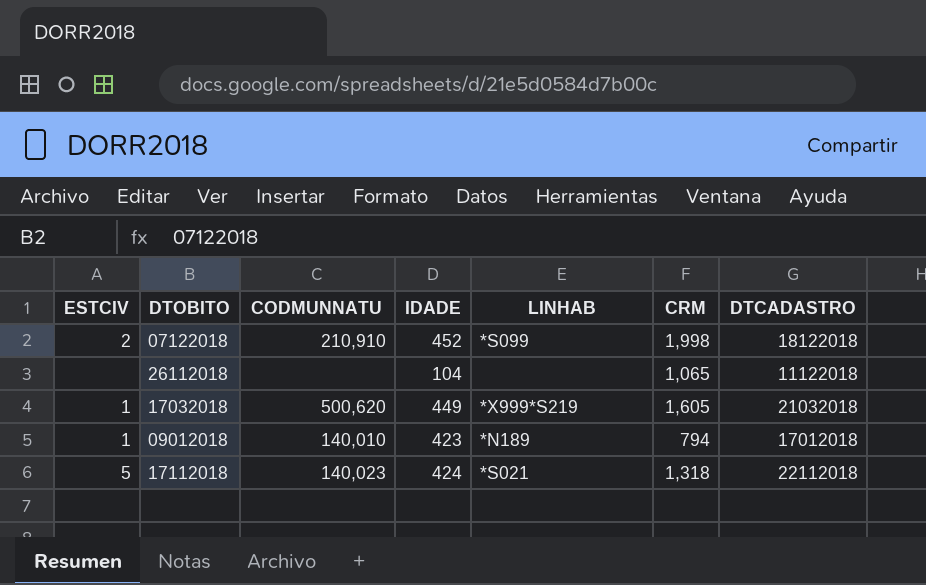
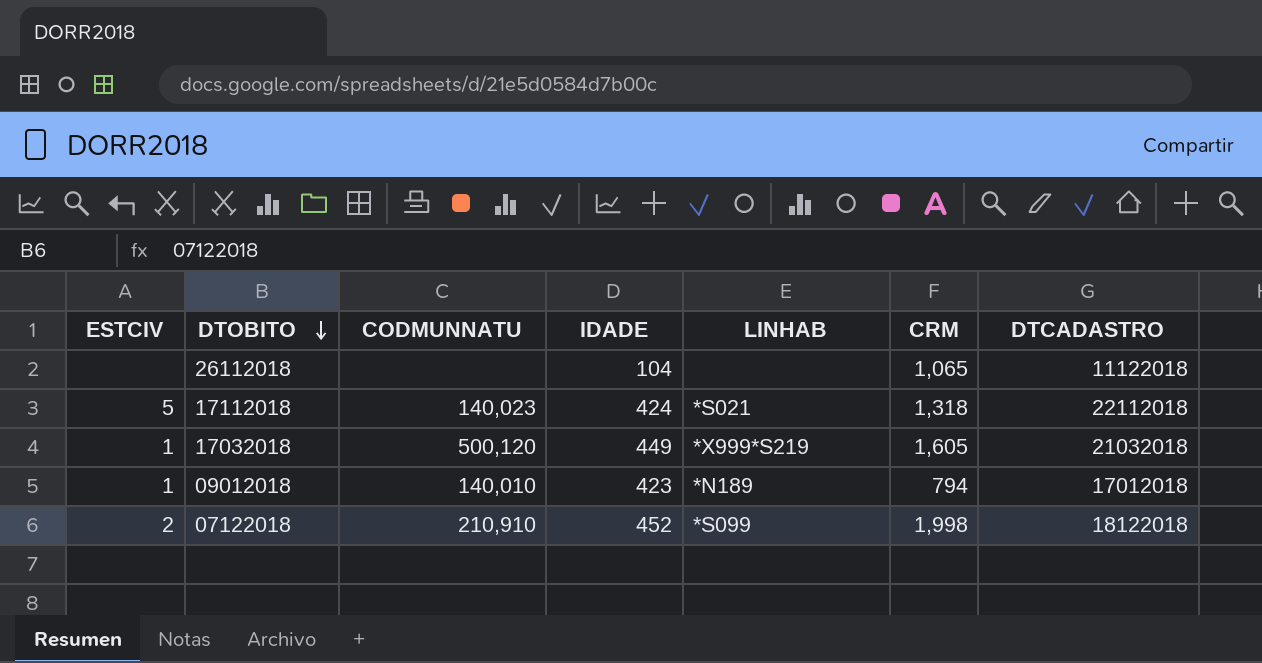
row order: none -> DTOBITO descending
17032018 | CODMUNNATU: 500,620 -> 500,120

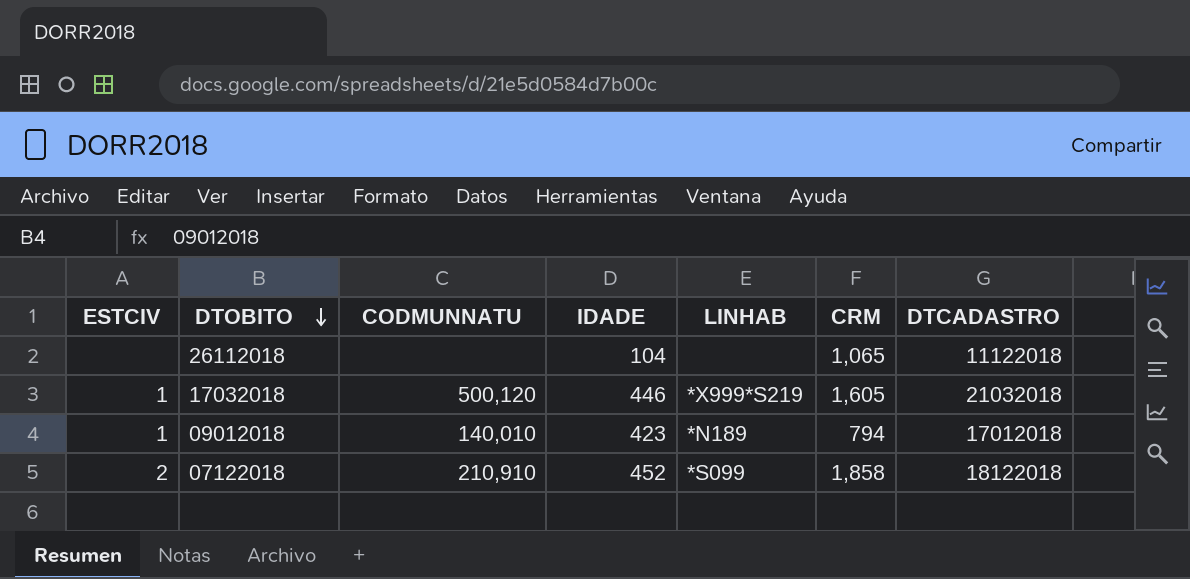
row 17112018: 5 | 140,023 | 424 | *S021 | 1,318 | 22112018 -> none
17032018 | IDADE: 449 -> 446
07122018 | CRM: 1,998 -> 1,858

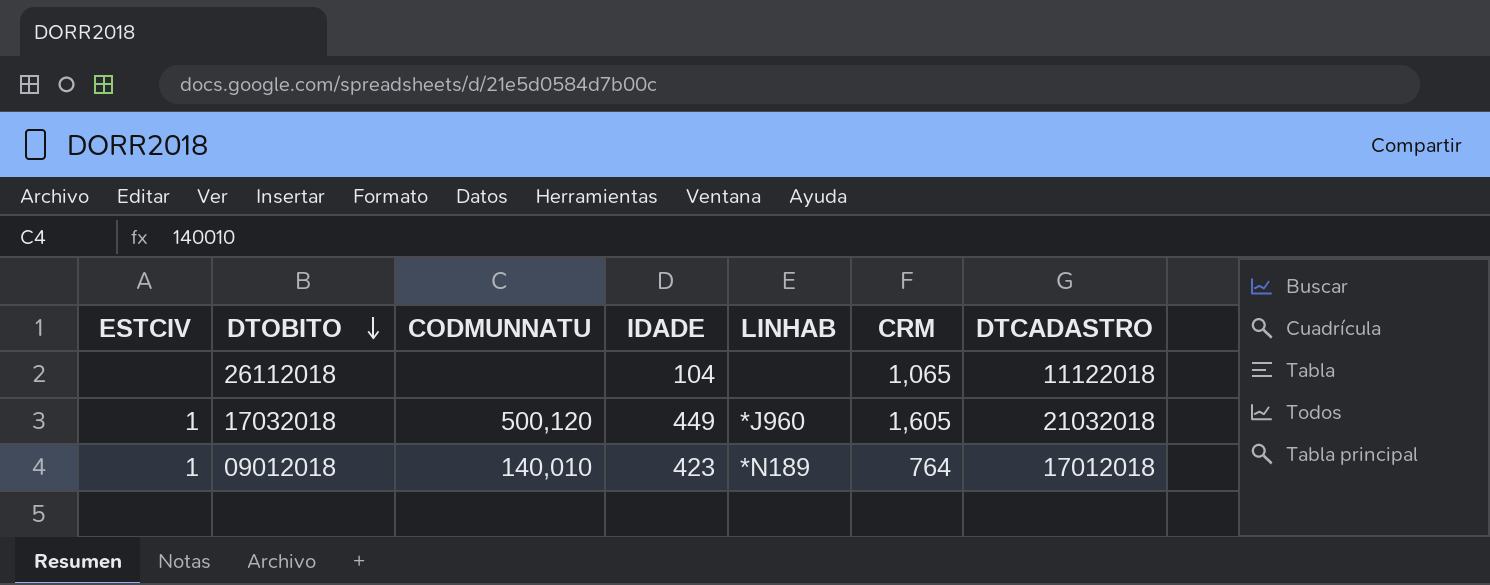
row 07122018: 2 | 210,910 | 452 | *S099 | 1,858 | 18122018 -> none
17032018 | IDADE: 446 -> 449
17032018 | LINHAB: *X999*S219 -> *J960
09012018 | CRM: 794 -> 764

